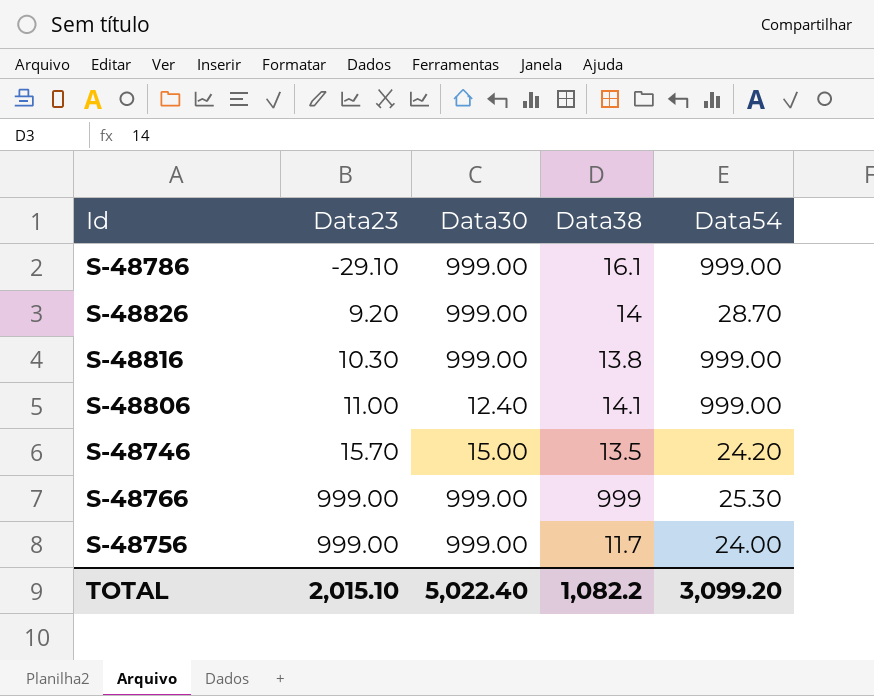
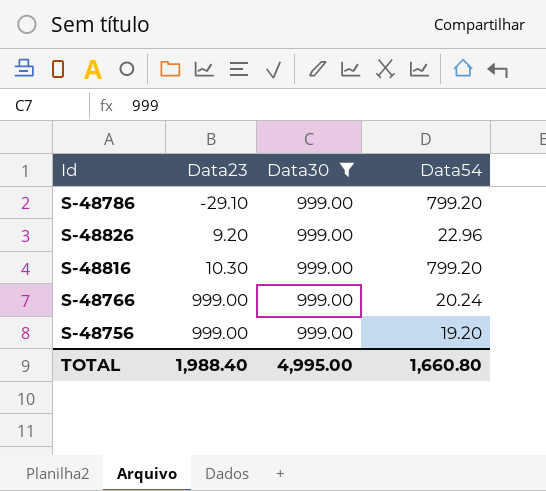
filter: none -> Data30 = 999.00
column Data38 | position: 4 -> none
S-48786 | Data54: 999.00 -> 799.20
S-48826 | Data54: 28.70 -> 22.96
S-48816 | Data54: 999.00 -> 799.20
S-48766 | Data54: 25.30 -> 20.24
S-48756 | Data54: 24.00 -> 19.20
TOTAL | Data23: 2,015.10 -> 1,988.40
TOTAL | Data30: 5,022.40 -> 4,995.00
TOTAL | Data54: 3,099.20 -> 1,660.80

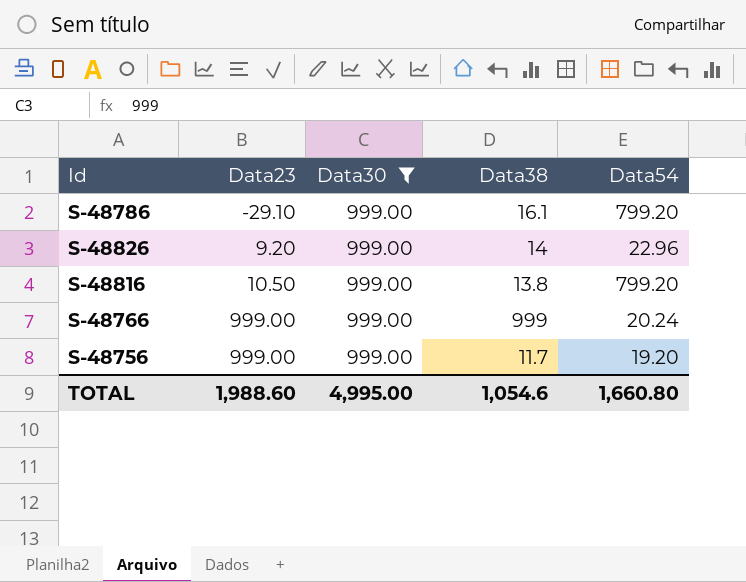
column Data38 | position: none -> 4
S-48816 | Data23: 10.30 -> 10.50
TOTAL | Data23: 1,988.40 -> 1,988.60

